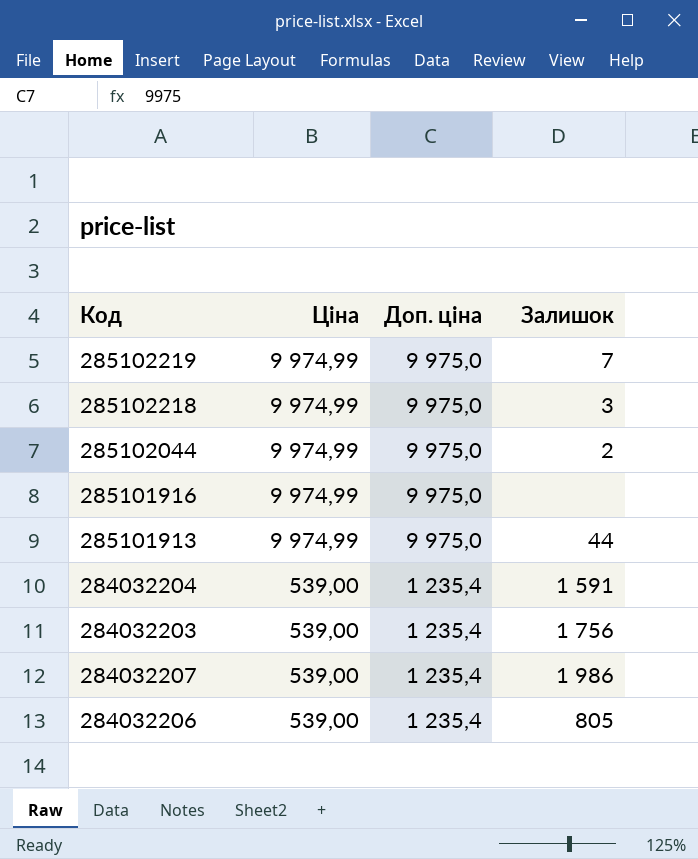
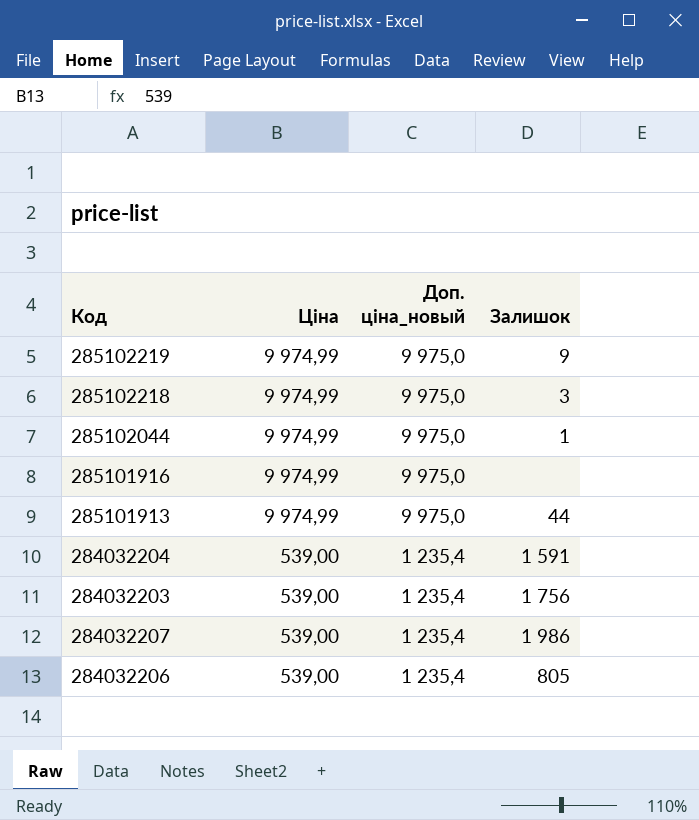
column name: Доп. ціна -> Доп. ціна_новый
285102219 | Залишок: 7 -> 9
285102044 | Залишок: 2 -> 1

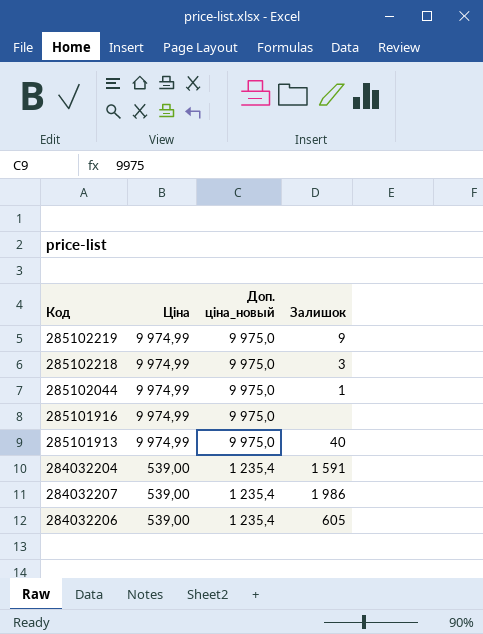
row 284032203: 539,00 | 1 235,4 | 1 756 -> none
285101913 | Залишок: 44 -> 40
284032206 | Залишок: 805 -> 605

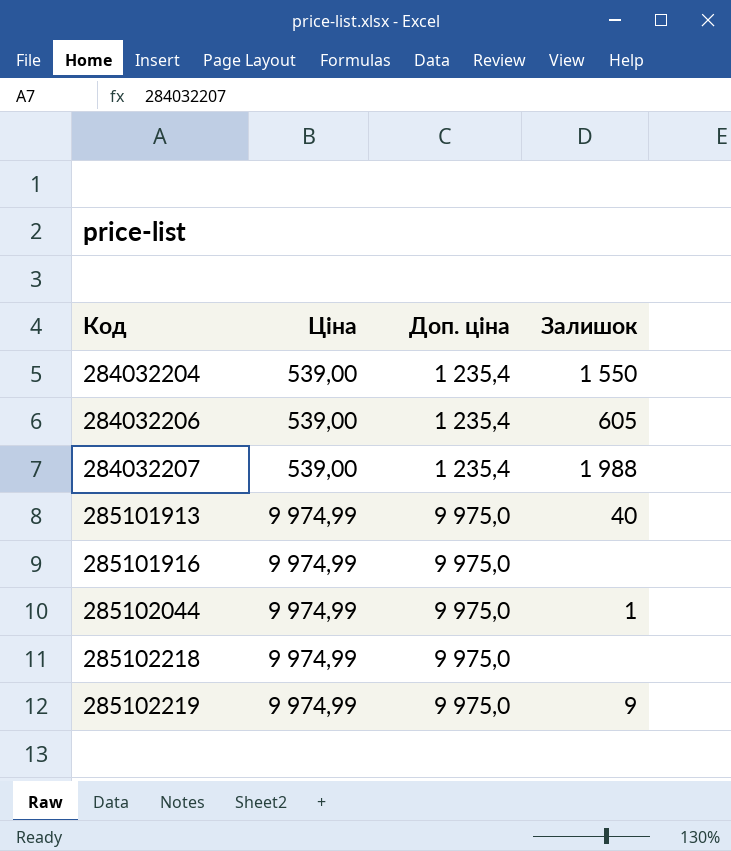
row order: Ціна descending -> Код ascending
column name: Доп. ціна_новый -> Доп. ціна
284032204 | Залишок: 1 591 -> 1 550
284032207 | Залишок: 1 986 -> 1 988
285102218 | Залишок: 3 -> none

